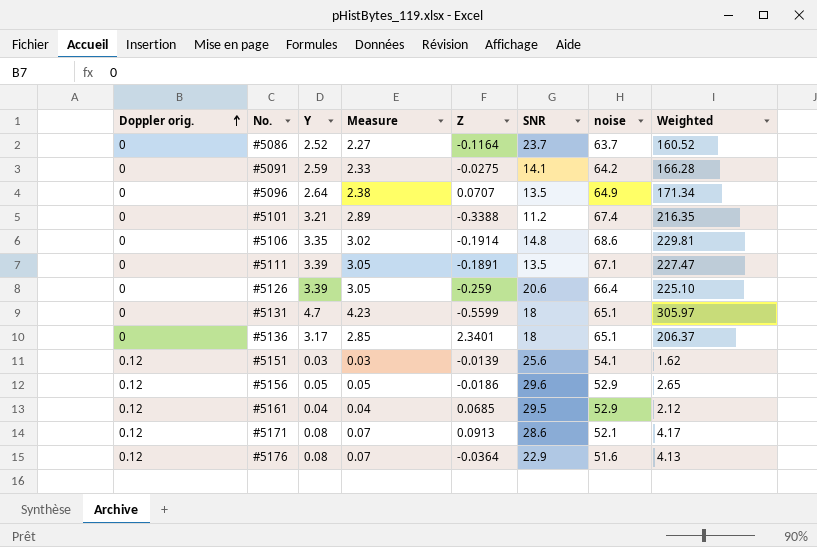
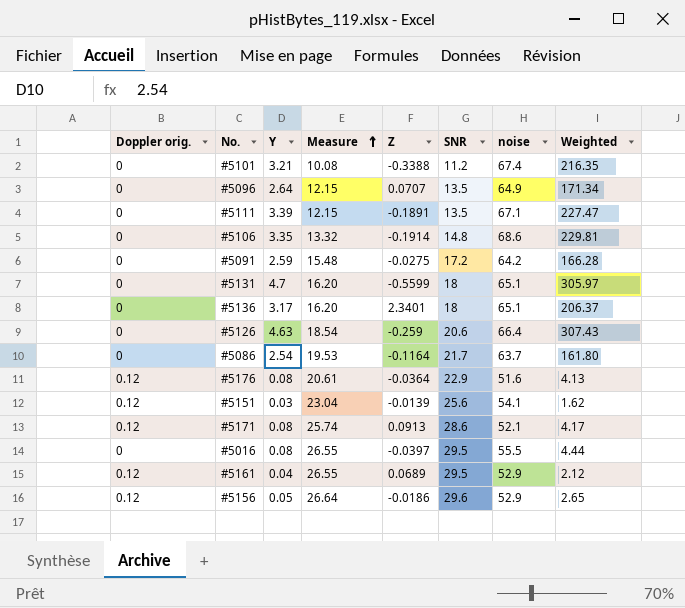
row order: Doppler orig. ascending -> Measure ascending
column Measure | formula: [Y] * 0.9 -> [SNR] * 0.9
#5091 | SNR: 14.1 -> 17.2
#5126 | Y: 3.39 -> 4.63
#5126 | Weighted: 225.10 -> 307.43
#5086 | Y: 2.52 -> 2.54
#5086 | SNR: 23.7 -> 21.7
#5086 | Weighted: 160.52 -> 161.80
row #5016: none -> 0 | 0.08 | 26.55 | -0.0397 | 29.5 | 55.5 | 4.44
#5161 | Z: 0.0685 -> 0.0689

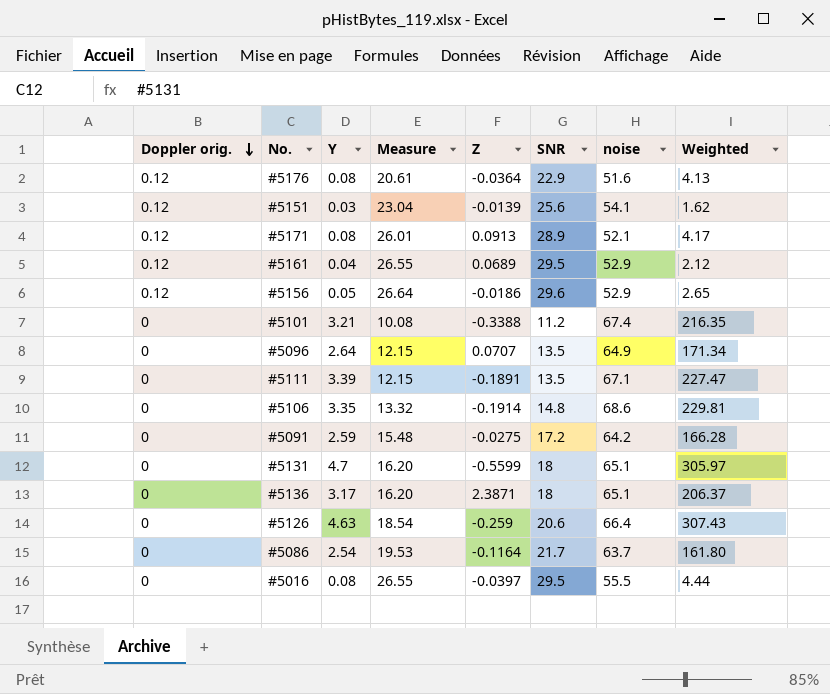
row order: Measure ascending -> Doppler orig. descending
#5171 | Measure: 25.74 -> 26.01
#5171 | SNR: 28.6 -> 28.9
#5136 | Z: 2.3401 -> 2.3871

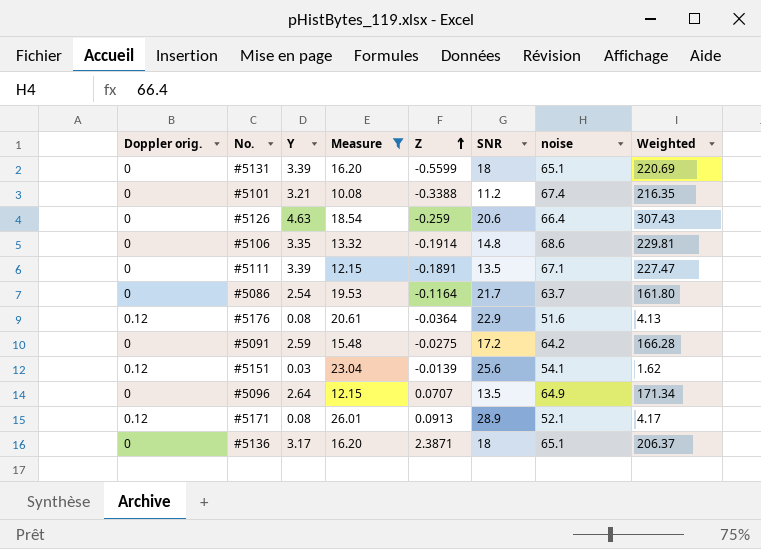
filter: none -> Measure <= 26.01
row order: Doppler orig. descending -> Z ascending
#5131 | Y: 4.7 -> 3.39
#5131 | Weighted: 305.97 -> 220.69

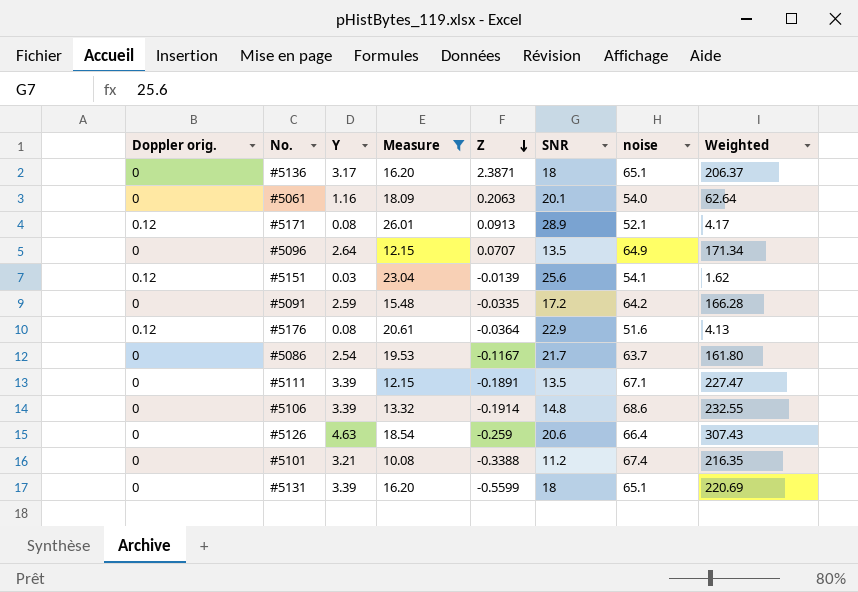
row order: Z ascending -> Z descending
row #5061: none -> 0 | 1.16 | 18.09 | 0.2063 | 20.1 | 54.0 | 62.64
#5091 | Z: -0.0275 -> -0.0335
#5086 | Z: -0.1164 -> -0.1167
#5106 | Y: 3.35 -> 3.39
#5106 | Weighted: 229.81 -> 232.55

